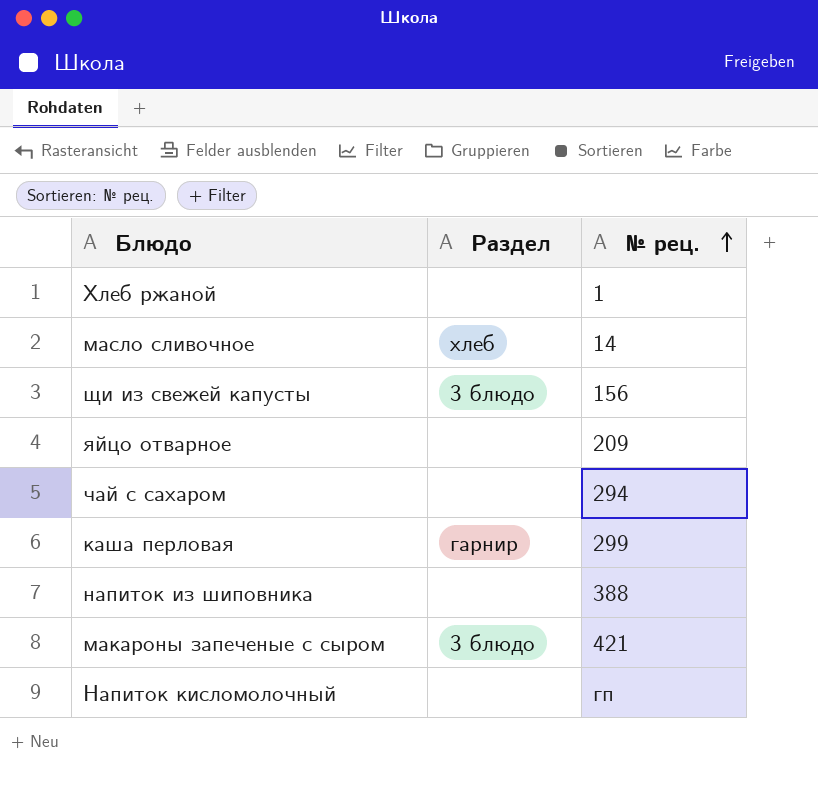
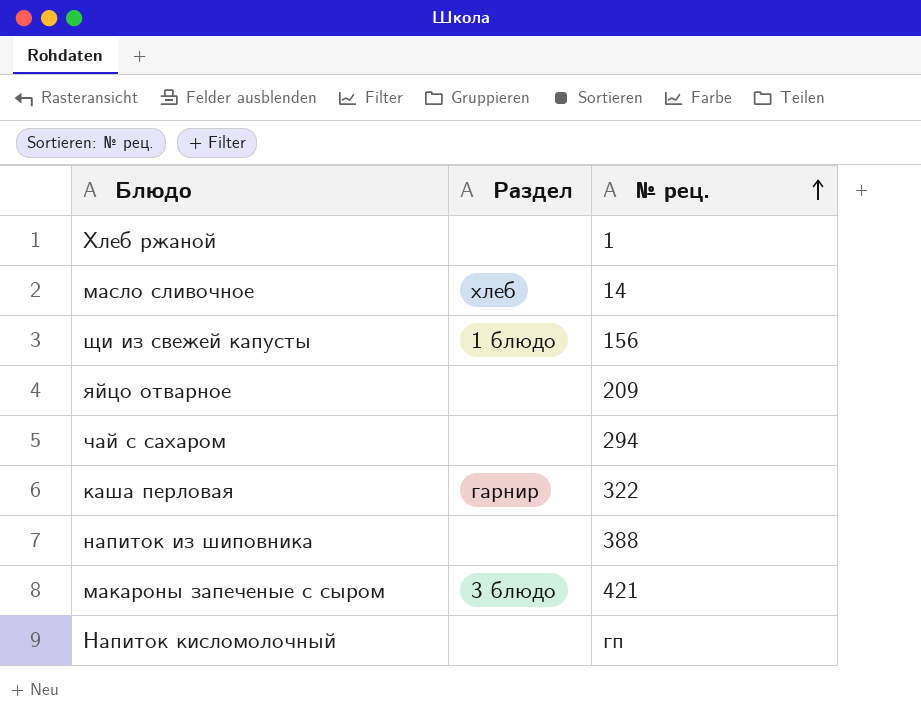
щи из свежей капусты | Раздел: 3 блюдо -> 1 блюдо
каша перловая | № рец.: 299 -> 322

